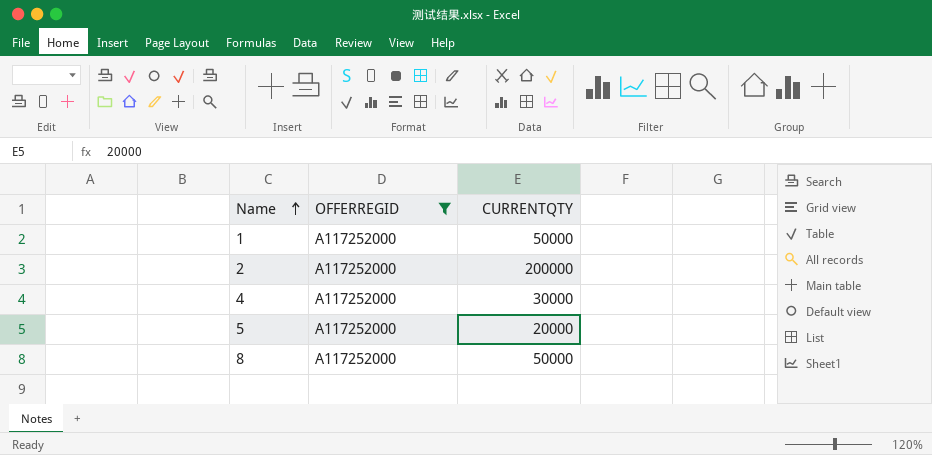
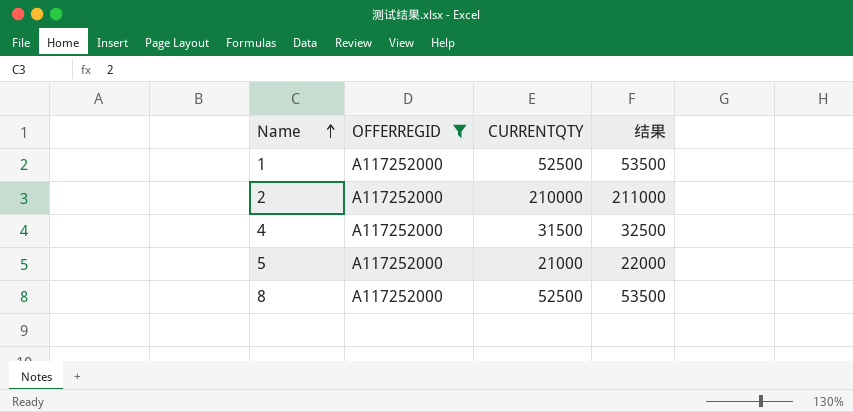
column 结果 | formula: none -> [CURRENTQTY] + 1000
1 | CURRENTQTY: 50000 -> 52500
2 | CURRENTQTY: 200000 -> 210000
4 | CURRENTQTY: 30000 -> 31500
5 | CURRENTQTY: 20000 -> 21000
8 | CURRENTQTY: 50000 -> 52500

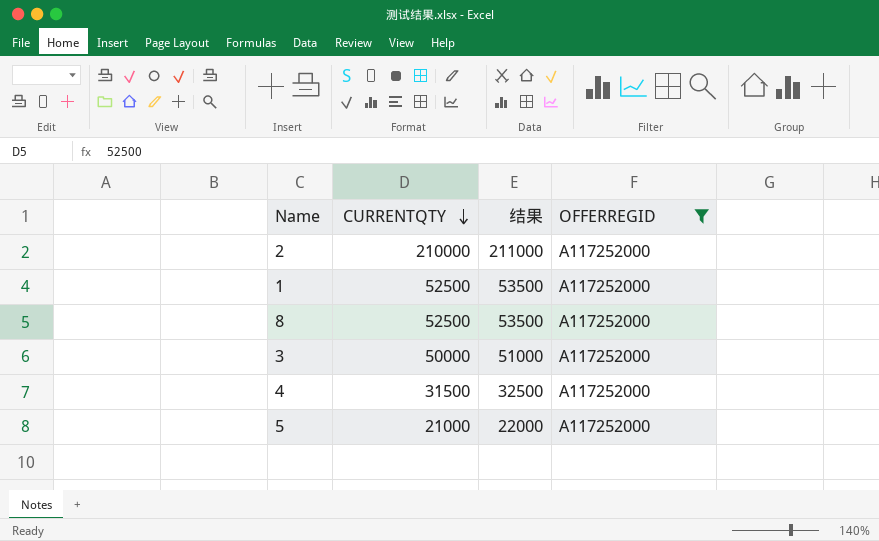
row order: Name ascending -> CURRENTQTY descending
column OFFERREGID | position: 2 -> 4
row 3: none -> 50000 | 51000 | A117252000

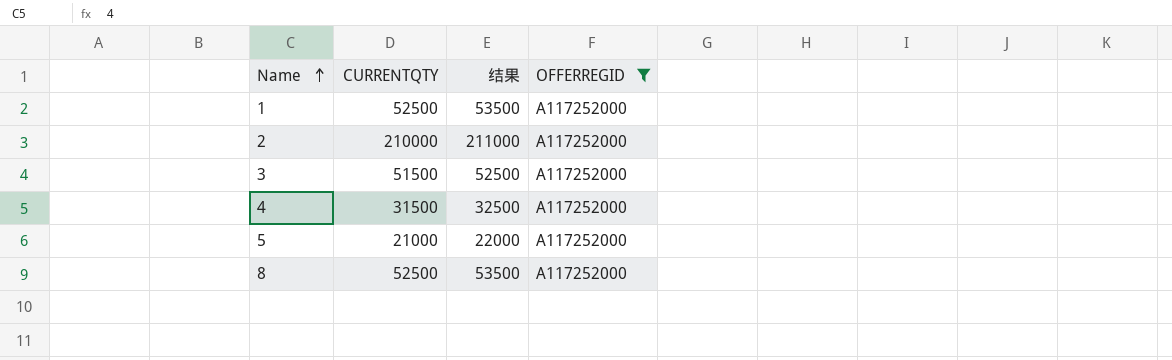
row order: CURRENTQTY descending -> Name ascending
3 | CURRENTQTY: 50000 -> 51500
3 | 结果: 51000 -> 52500

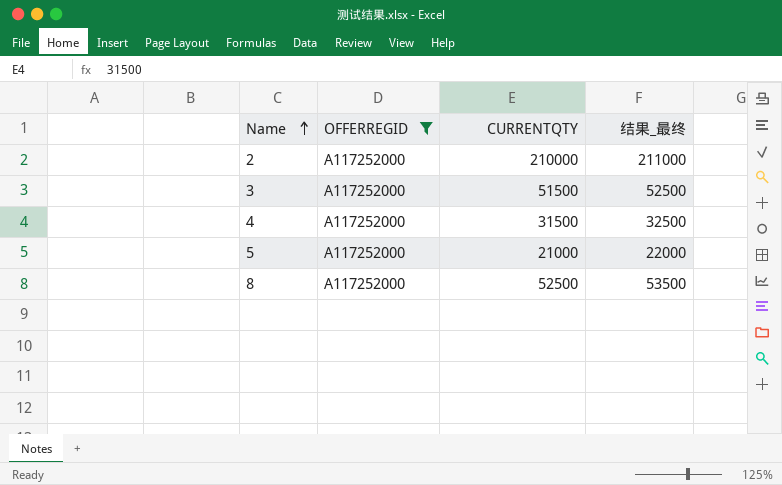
column OFFERREGID | position: 4 -> 2
column name: 结果 -> 结果_最终
row 1: 52500 | 53500 | A117252000 -> none

